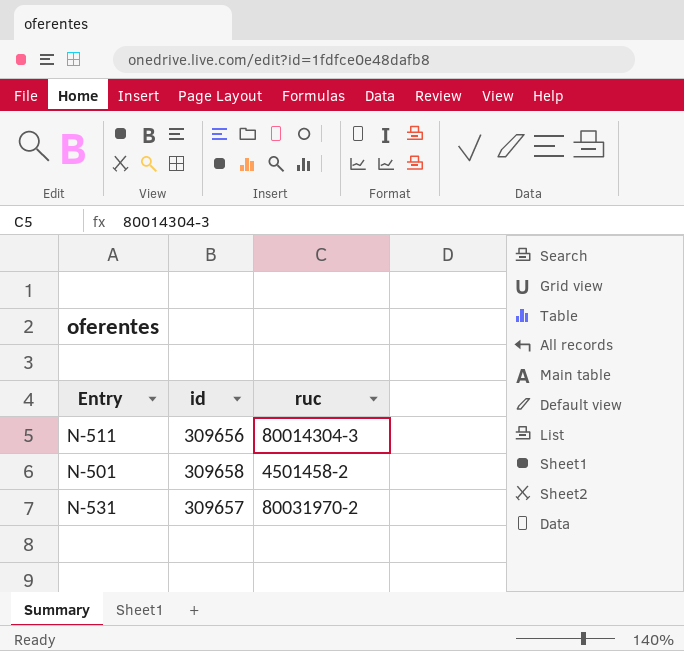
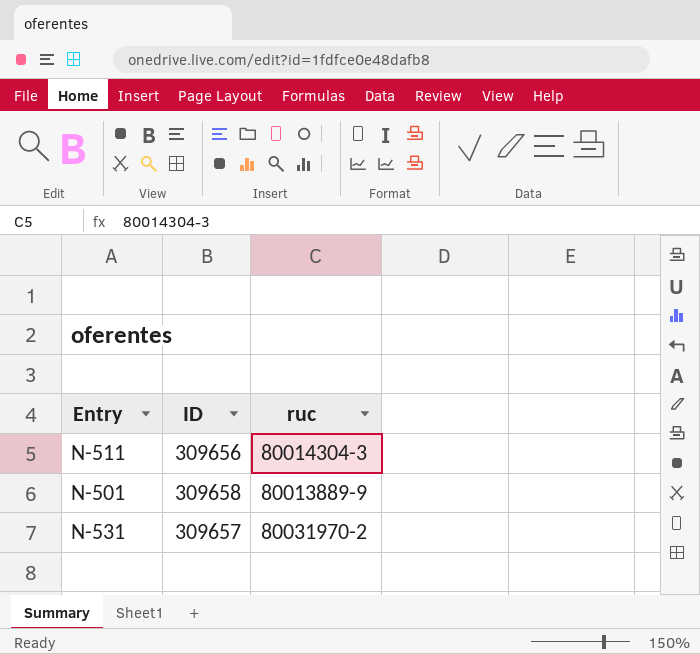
column name: id -> ID
N-501 | ruc: 4501458-2 -> 80013889-9

